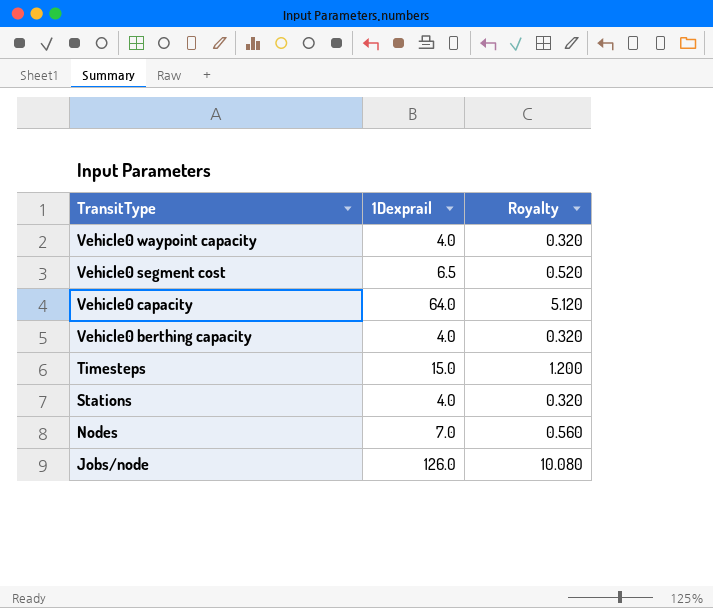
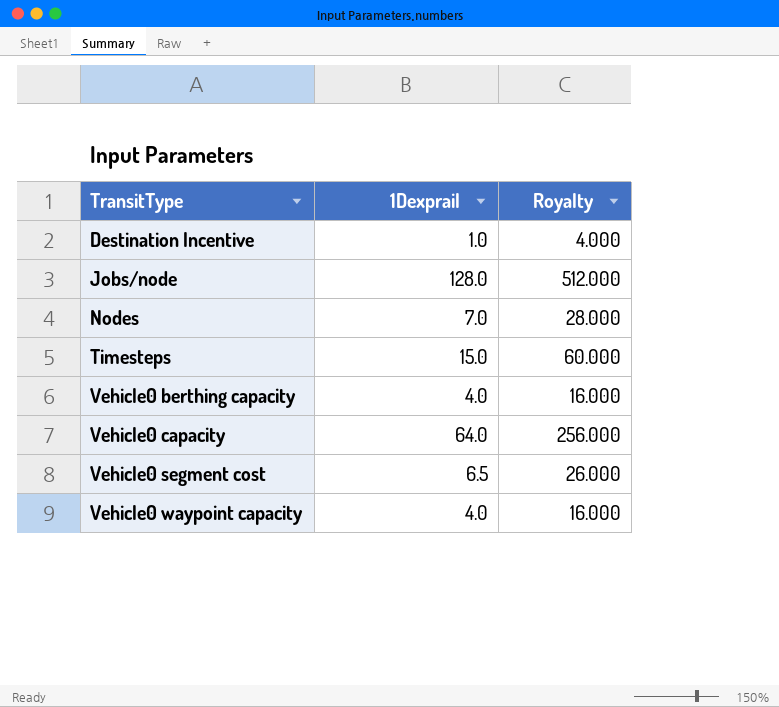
row order: TransitType descending -> TransitType ascending
column Royalty | formula: [1Dexprail] * 0.08 -> [1Dexprail] * 4
row Stations: 4.0 | 0.320 -> none
row Destination Incentive: none -> 1.0 | 4.000
Jobs/node | 1Dexprail: 126.0 -> 128.0

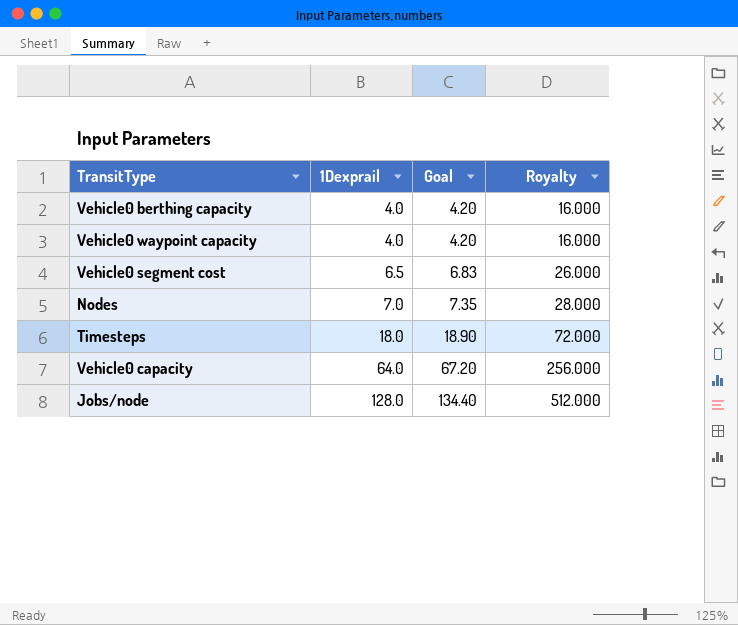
row order: TransitType ascending -> 1Dexprail ascending
column Goal | formula: none -> [1Dexprail] * 1.05
row Destination Incentive: 1.0 | 4.000 -> none
Timesteps | 1Dexprail: 15.0 -> 18.0
Timesteps | Royalty: 60.000 -> 72.000

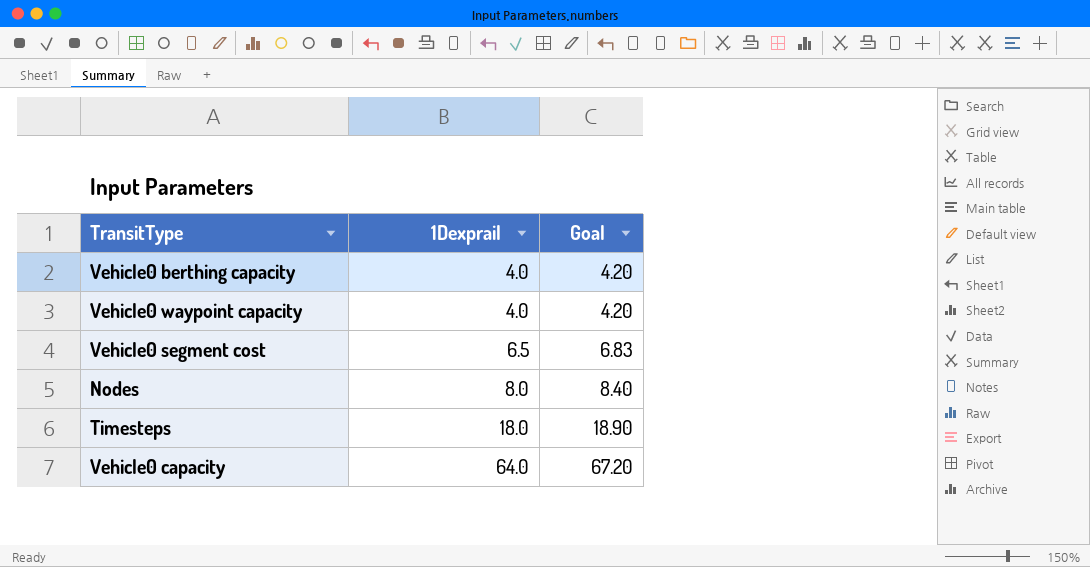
column Royalty | formula: [1Dexprail] * 4 -> none
row Jobs/node: 128.0 | 134.40 | 512.000 -> none
Nodes | 1Dexprail: 7.0 -> 8.0
Nodes | Goal: 7.35 -> 8.40

